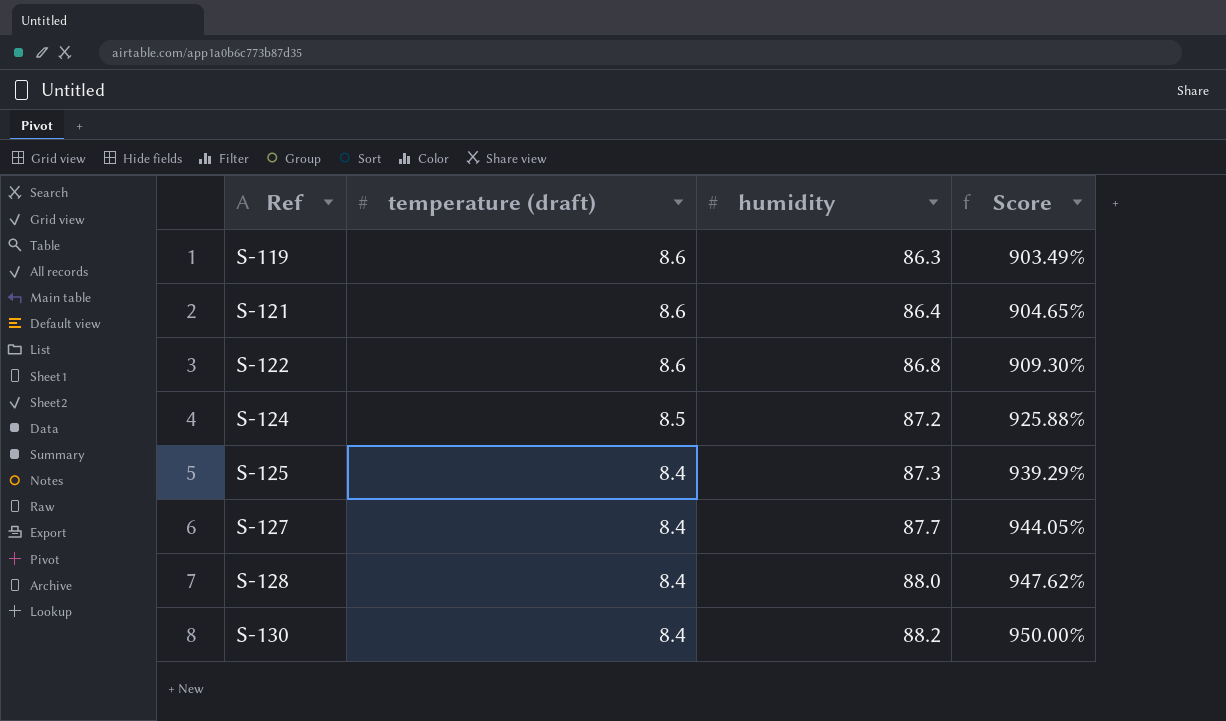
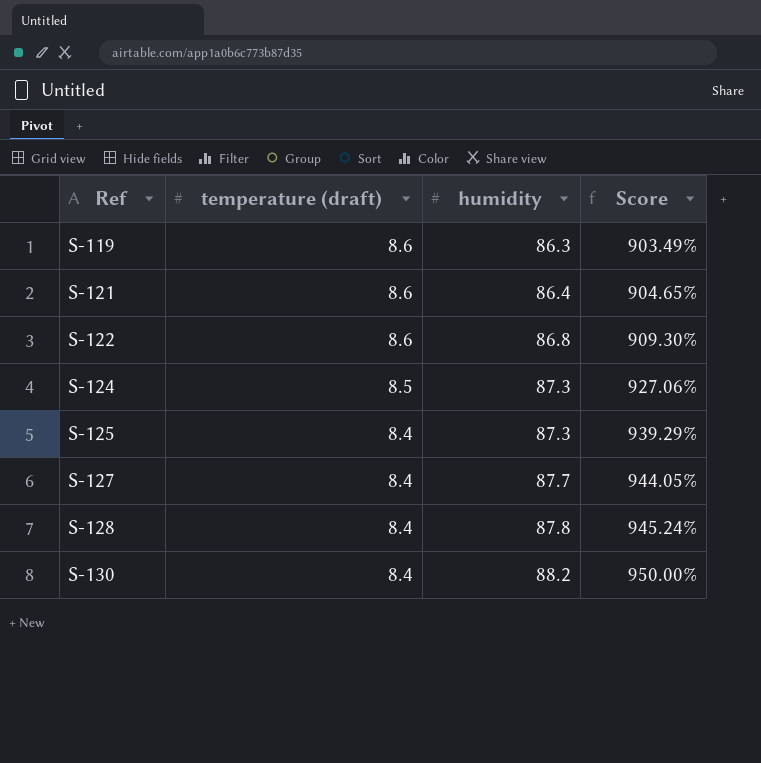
S-124 | humidity: 87.2 -> 87.3
S-124 | Score: 925.88% -> 927.06%
S-128 | humidity: 88.0 -> 87.8
S-128 | Score: 947.62% -> 945.24%

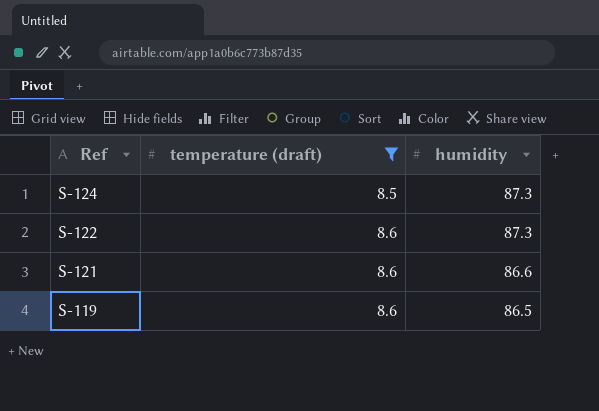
filter: none -> temperature (draft) != 8.4
row order: Ref ascending -> Ref descending
column Score | formula: ([humidity] - [temperature (draft)]) / [temperature (draft)] -> none
S-122 | humidity: 86.8 -> 87.3
S-121 | humidity: 86.4 -> 86.6
S-119 | humidity: 86.3 -> 86.5

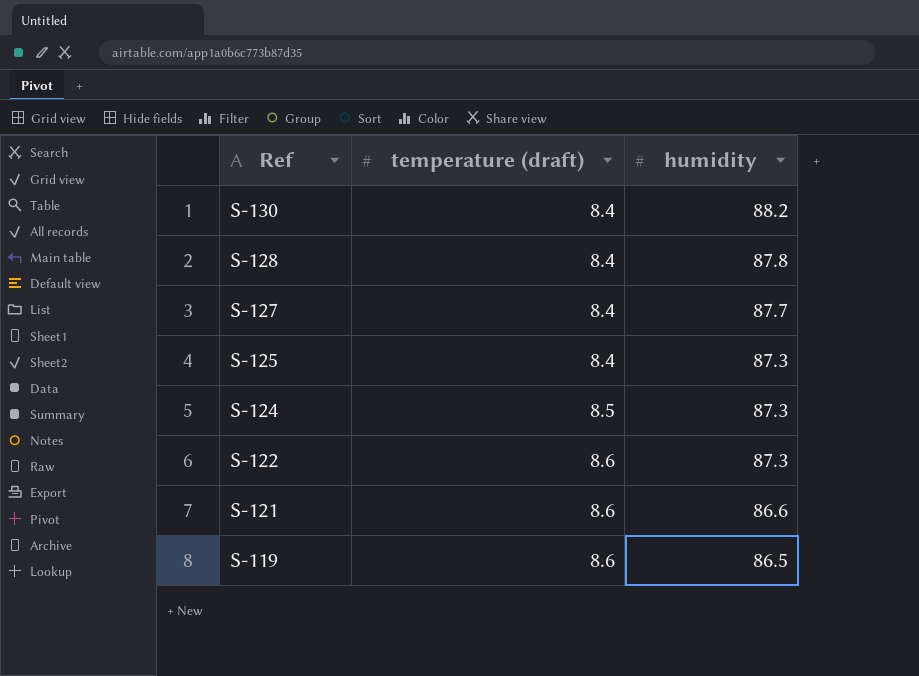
filter: temperature (draft) != 8.4 -> none

